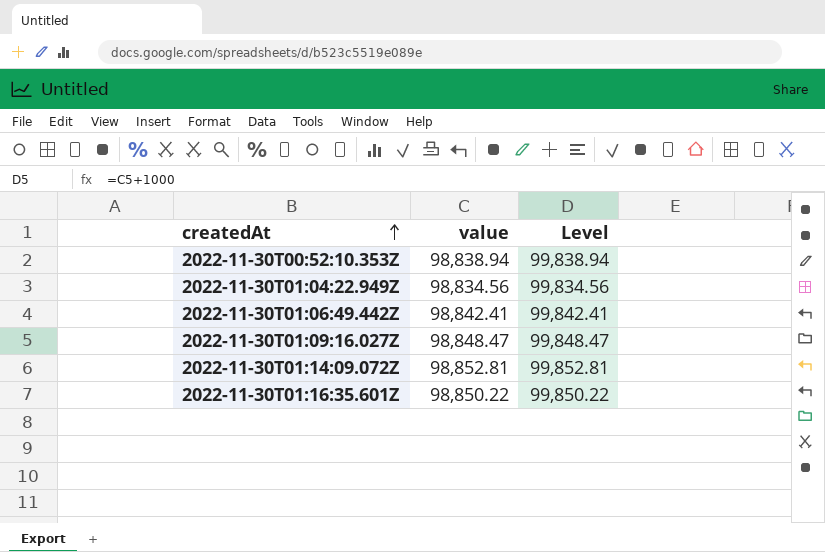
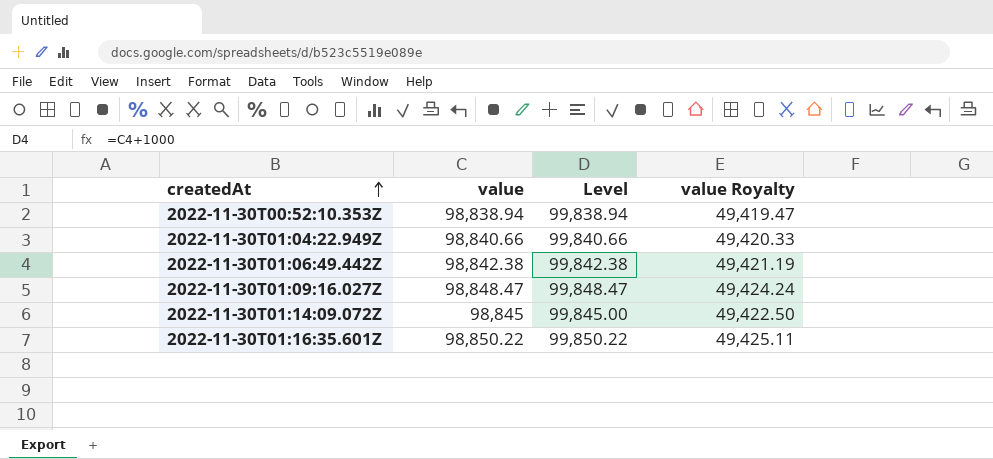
column value Royalty | formula: none -> [value] * 0.5
2022-11-30T01:04:22.949Z | value: 98,834.56 -> 98,840.66
2022-11-30T01:04:22.949Z | Level: 99,834.56 -> 99,840.66
2022-11-30T01:06:49.442Z | value: 98,842.41 -> 98,842.38
2022-11-30T01:06:49.442Z | Level: 99,842.41 -> 99,842.38
2022-11-30T01:14:09.072Z | value: 98,852.81 -> 98,845
2022-11-30T01:14:09.072Z | Level: 99,852.81 -> 99,845.00

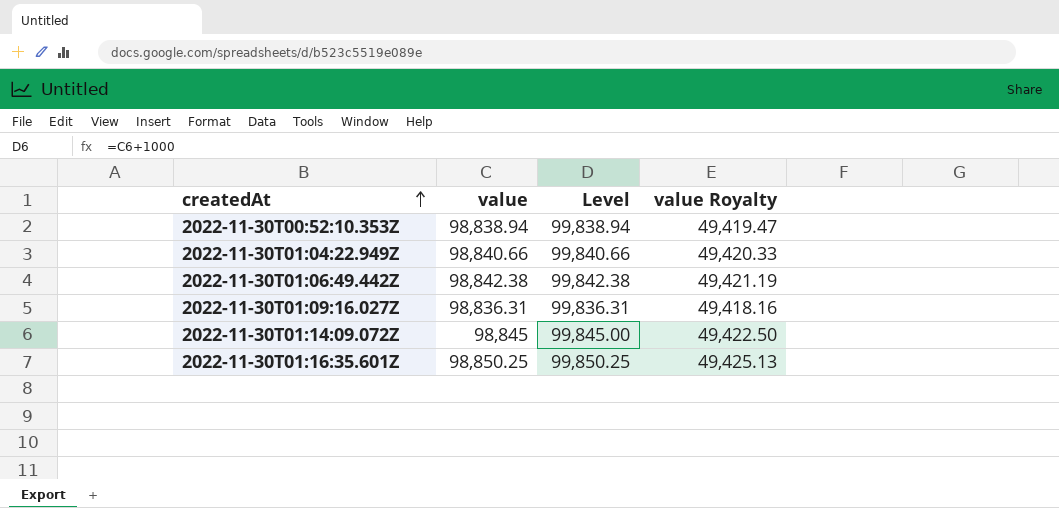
2022-11-30T01:09:16.027Z | value: 98,848.47 -> 98,836.31
2022-11-30T01:09:16.027Z | Level: 99,848.47 -> 99,836.31
2022-11-30T01:09:16.027Z | value Royalty: 49,424.24 -> 49,418.16
2022-11-30T01:16:35.601Z | value: 98,850.22 -> 98,850.25
2022-11-30T01:16:35.601Z | Level: 99,850.22 -> 99,850.25
2022-11-30T01:16:35.601Z | value Royalty: 49,425.11 -> 49,425.13

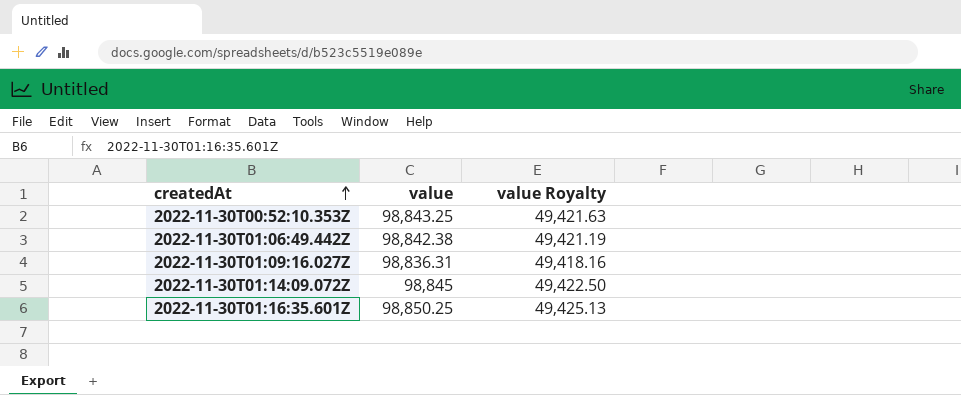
column Level | formula: [value] + 1000 -> none
row 2022-11-30T01:04:22.949Z: 98,840.66 | 99,840.66 | 49,420.33 -> none
2022-11-30T00:52:10.353Z | value: 98,838.94 -> 98,843.25
2022-11-30T00:52:10.353Z | value Royalty: 49,419.47 -> 49,421.63

